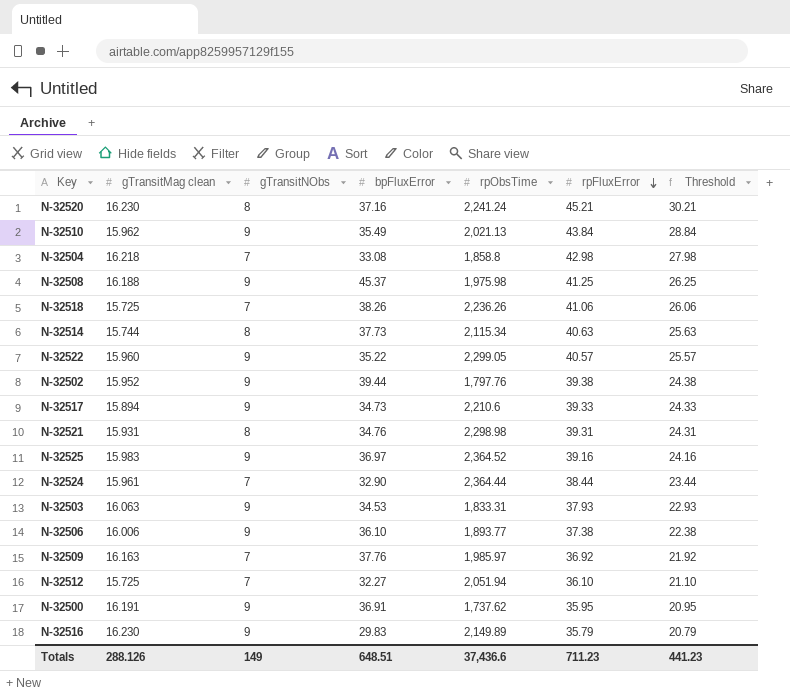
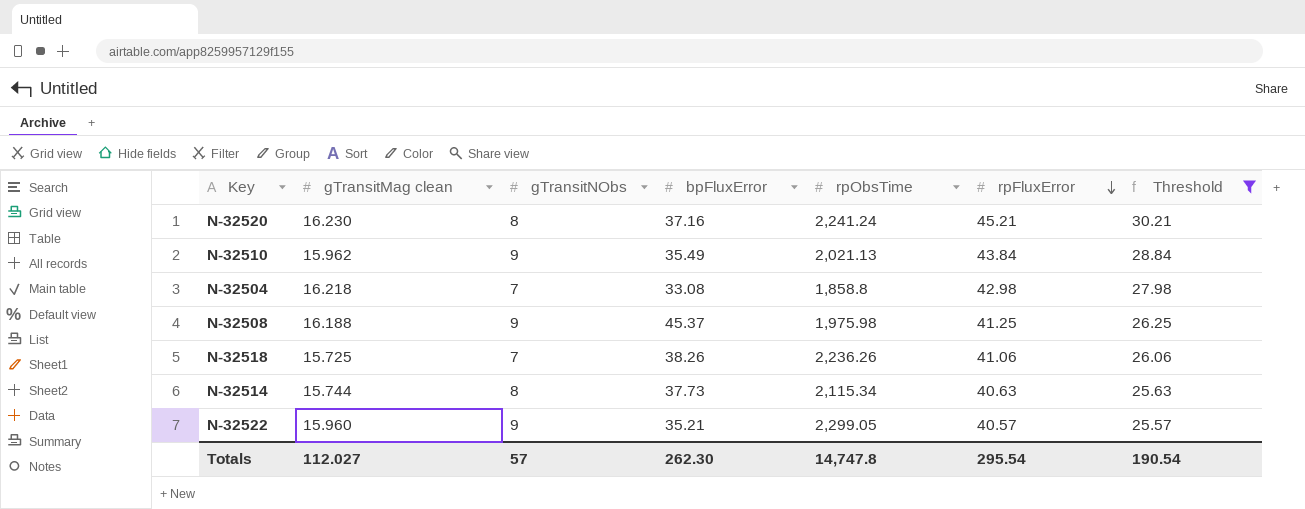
filter: none -> Threshold >= 25.57
N-32522 | bpFluxError: 35.22 -> 35.21
Totals | gTransitMag clean: 288.126 -> 112.027
Totals | gTransitNObs: 149 -> 57
Totals | bpFluxError: 648.51 -> 262.30
Totals | rpObsTime: 37,436.6 -> 14,747.8
Totals | rpFluxError: 711.23 -> 295.54
Totals | Threshold: 441.23 -> 190.54

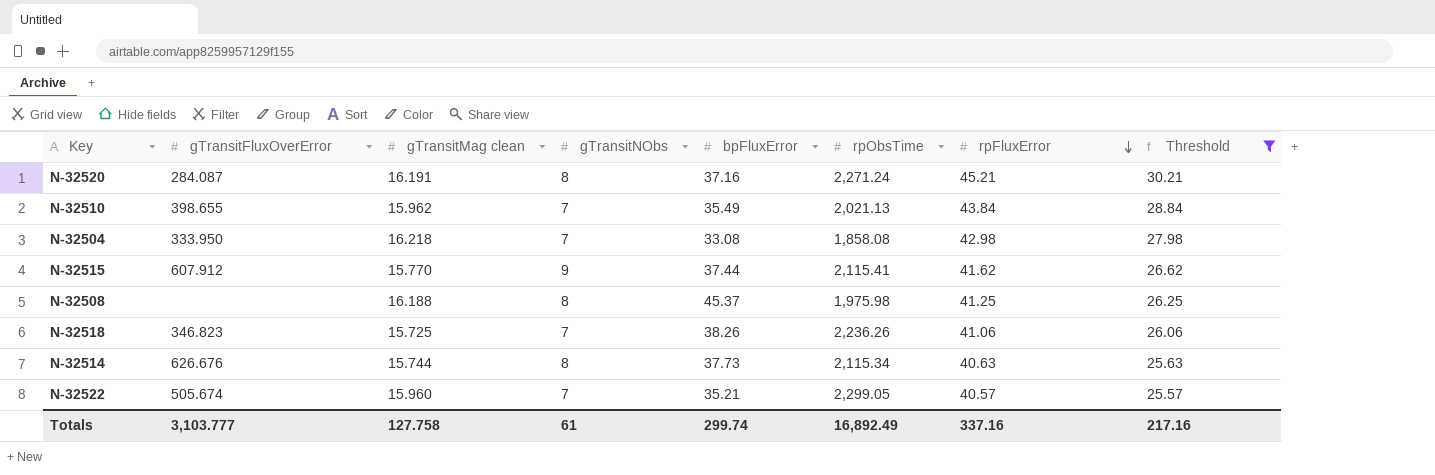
column gTransitFluxOverError | position: none -> 2
N-32520 | gTransitMag clean: 16.230 -> 16.191
N-32520 | rpObsTime: 2,241.24 -> 2,271.24
N-32510 | gTransitNObs: 9 -> 7
N-32504 | rpObsTime: 1,858.8 -> 1,858.08
row N-32515: none -> 607.912 | 15.770 | 9 | 37.44 | 2,115.41 | 41.62 | 26.62
N-32508 | gTransitNObs: 9 -> 8
N-32522 | gTransitNObs: 9 -> 7
Totals | gTransitMag clean: 112.027 -> 127.758
Totals | gTransitNObs: 57 -> 61
Totals | bpFluxError: 262.30 -> 299.74
Totals | rpObsTime: 14,747.8 -> 16,892.49
Totals | rpFluxError: 295.54 -> 337.16
Totals | Threshold: 190.54 -> 217.16

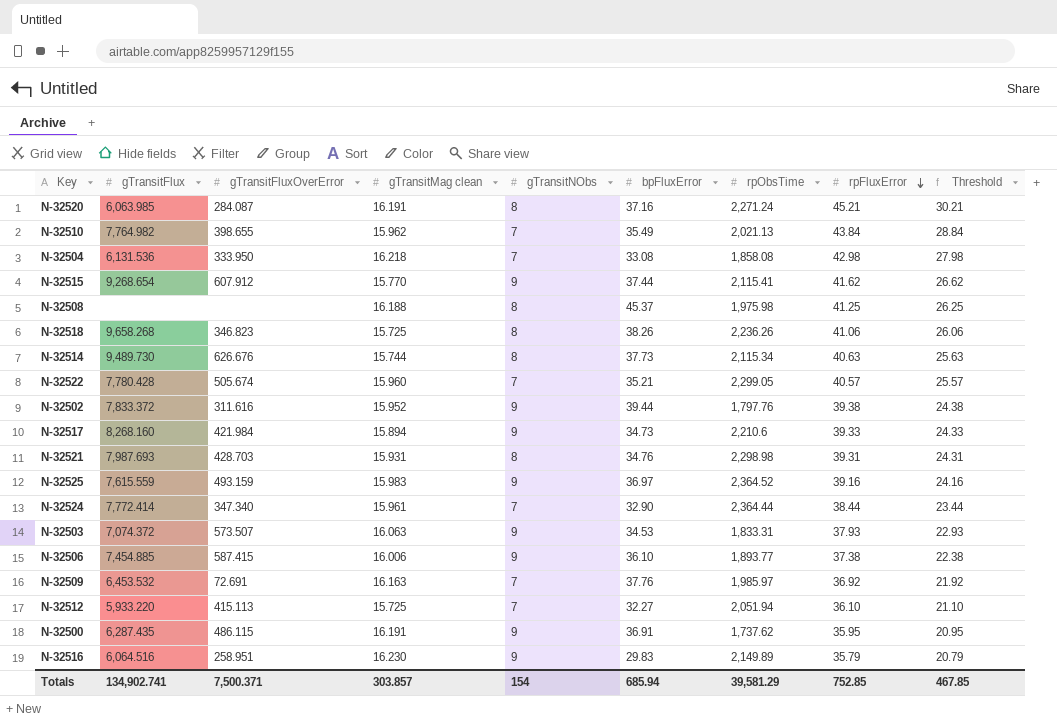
filter: Threshold >= 25.57 -> none
column gTransitFlux | position: none -> 2
N-32518 | gTransitNObs: 7 -> 8
Totals | gTransitFluxOverError: 3,103.777 -> 7,500.371
Totals | gTransitMag clean: 127.758 -> 303.857
Totals | gTransitNObs: 61 -> 154
Totals | bpFluxError: 299.74 -> 685.94
Totals | rpObsTime: 16,892.49 -> 39,581.29
Totals | rpFluxError: 337.16 -> 752.85
Totals | Threshold: 217.16 -> 467.85

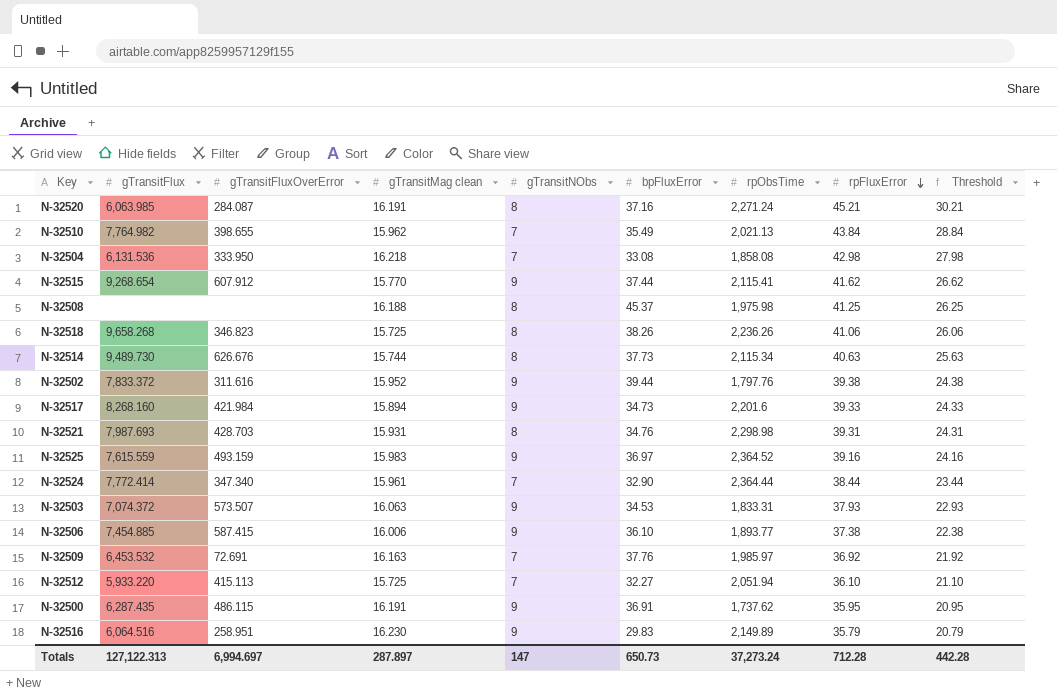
row N-32522: 7,780.428 | 505.674 | 15.960 | 7 | 35.21 | 2,299.05 | 40.57 | 25.57 -> none
N-32517 | rpObsTime: 2,210.6 -> 2,201.6
Totals | gTransitFlux: 134,902.741 -> 127,122.313
Totals | gTransitFluxOverError: 7,500.371 -> 6,994.697
Totals | gTransitMag clean: 303.857 -> 287.897
Totals | gTransitNObs: 154 -> 147
Totals | bpFluxError: 685.94 -> 650.73
Totals | rpObsTime: 39,581.29 -> 37,273.24
Totals | rpFluxError: 752.85 -> 712.28
Totals | Threshold: 467.85 -> 442.28

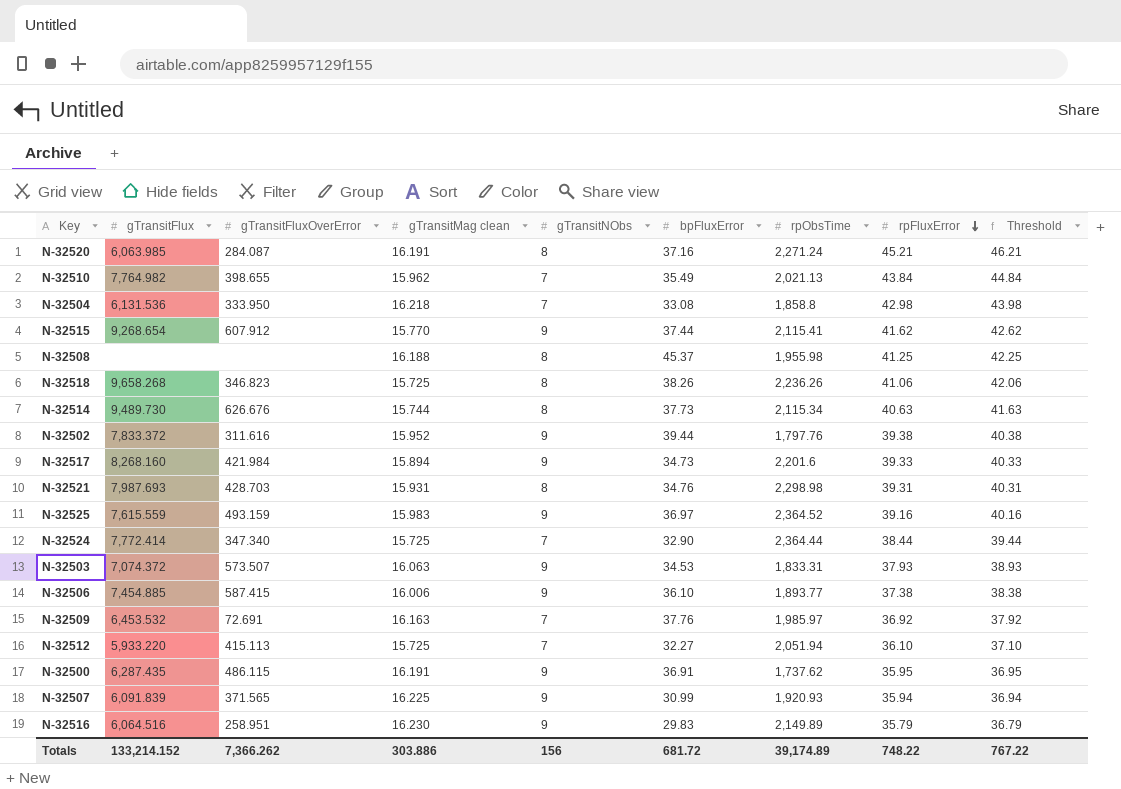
column Threshold | formula: [rpFluxError] - 15 -> [rpFluxError] + 1
N-32504 | rpObsTime: 1,858.08 -> 1,858.8
N-32508 | rpObsTime: 1,975.98 -> 1,955.98
N-32524 | gTransitMag clean: 15.961 -> 15.725
row N-32507: none -> 6,091.839 | 371.565 | 16.225 | 9 | 30.99 | 1,920.93 | 35.94 | 36.94
Totals | gTransitFlux: 127,122.313 -> 133,214.152
Totals | gTransitFluxOverError: 6,994.697 -> 7,366.262
Totals | gTransitMag clean: 287.897 -> 303.886
Totals | gTransitNObs: 147 -> 156
Totals | bpFluxError: 650.73 -> 681.72
Totals | rpObsTime: 37,273.24 -> 39,174.89
Totals | rpFluxError: 712.28 -> 748.22
Totals | Threshold: 442.28 -> 767.22

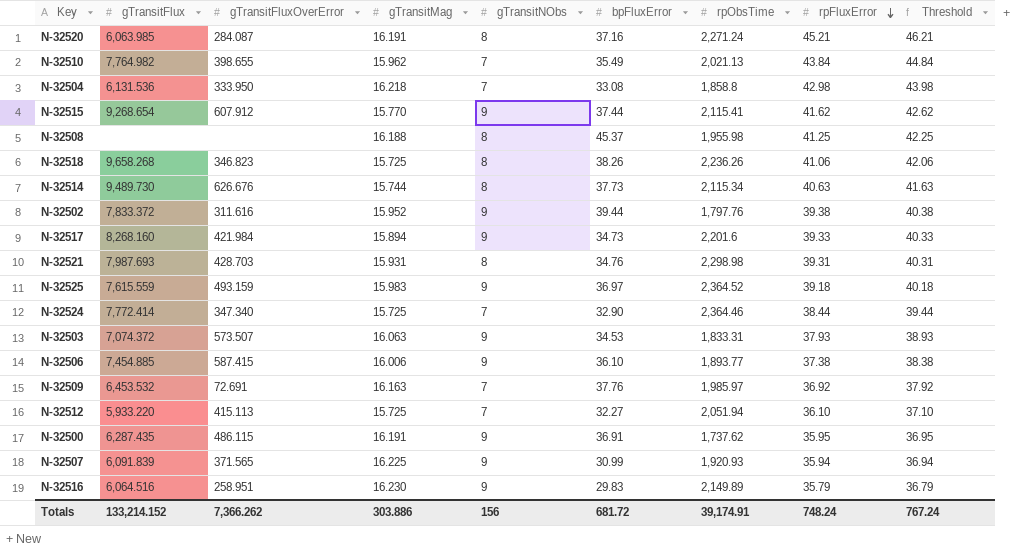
column name: gTransitMag clean -> gTransitMag
N-32525 | rpFluxError: 39.16 -> 39.18
N-32525 | Threshold: 40.16 -> 40.18
N-32524 | rpObsTime: 2,364.44 -> 2,364.46
Totals | rpObsTime: 39,174.89 -> 39,174.91
Totals | rpFluxError: 748.22 -> 748.24
Totals | Threshold: 767.22 -> 767.24

